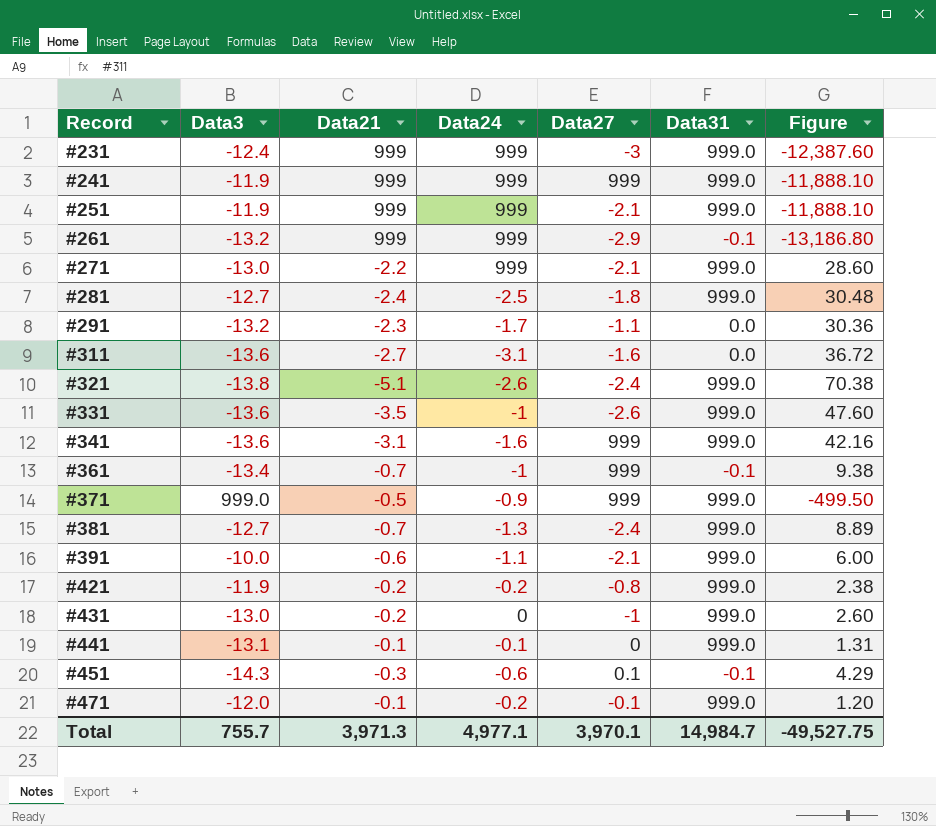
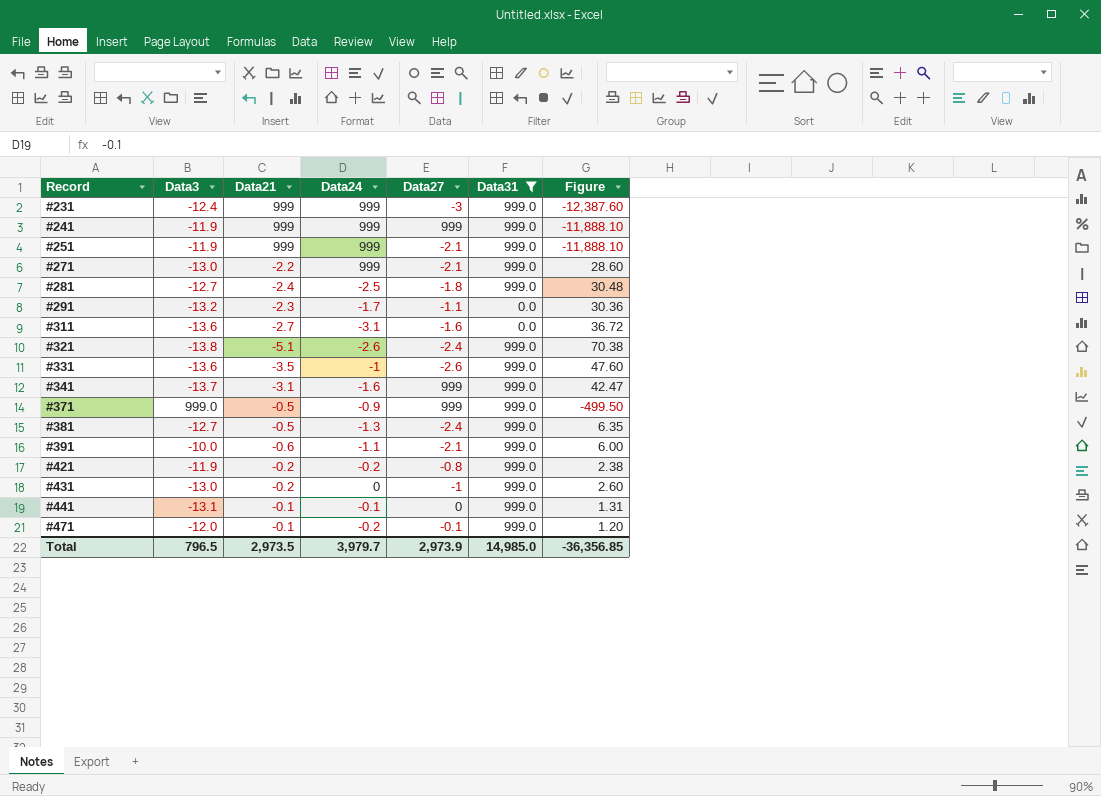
filter: none -> Data31 != -0.1
#341 | Data3: -13.6 -> -13.7
#341 | Figure: 42.16 -> 42.47
#381 | Data21: -0.7 -> -0.5
#381 | Figure: 8.89 -> 6.35
Total | Data3: 755.7 -> 796.5
Total | Data21: 3,971.3 -> 2,973.5
Total | Data24: 4,977.1 -> 3,979.7
Total | Data27: 3,970.1 -> 2,973.9
Total | Data31: 14,984.7 -> 14,985.0
Total | Figure: -49,527.75 -> -36,356.85

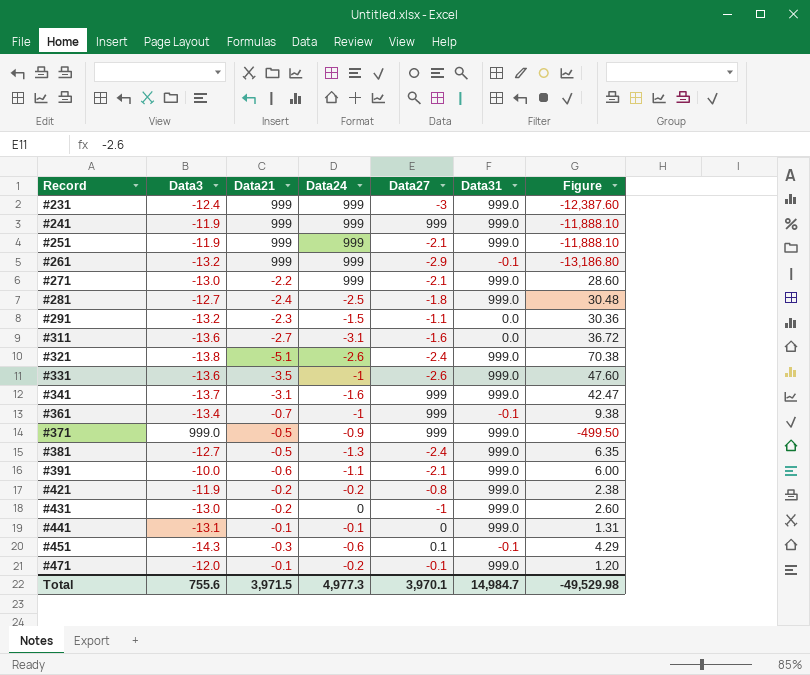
filter: Data31 != -0.1 -> none
#291 | Data24: -1.7 -> -1.5
Total | Data3: 796.5 -> 755.6
Total | Data21: 2,973.5 -> 3,971.5
Total | Data24: 3,979.7 -> 4,977.3
Total | Data27: 2,973.9 -> 3,970.1
Total | Data31: 14,985.0 -> 14,984.7
Total | Figure: -36,356.85 -> -49,529.98

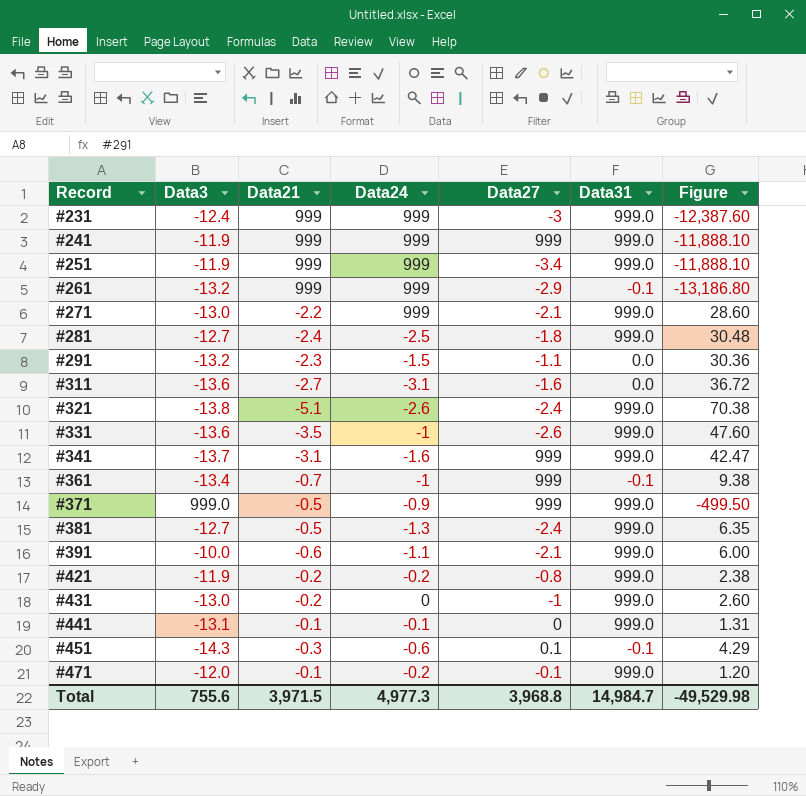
#251 | Data27: -2.1 -> -3.4
Total | Data27: 3,970.1 -> 3,968.8

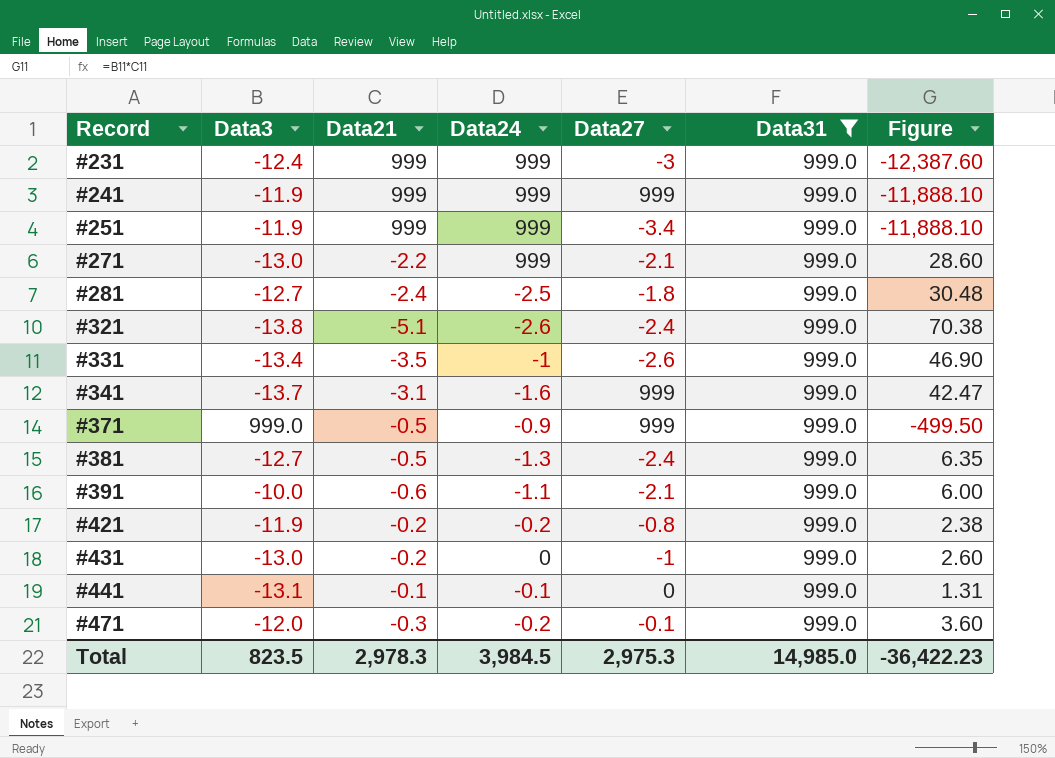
filter: none -> Data31 = 999.0
#331 | Data3: -13.6 -> -13.4
#331 | Figure: 47.60 -> 46.90
#471 | Data21: -0.1 -> -0.3
#471 | Figure: 1.20 -> 3.60
Total | Data3: 755.6 -> 823.5
Total | Data21: 3,971.5 -> 2,978.3
Total | Data24: 4,977.3 -> 3,984.5
Total | Data27: 3,968.8 -> 2,975.3
Total | Data31: 14,984.7 -> 14,985.0
Total | Figure: -49,529.98 -> -36,422.23

